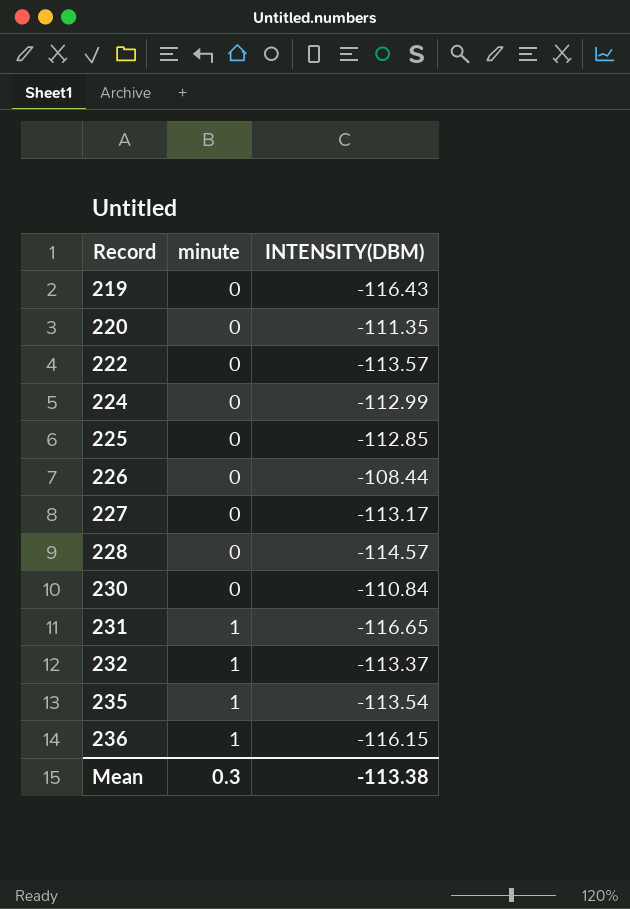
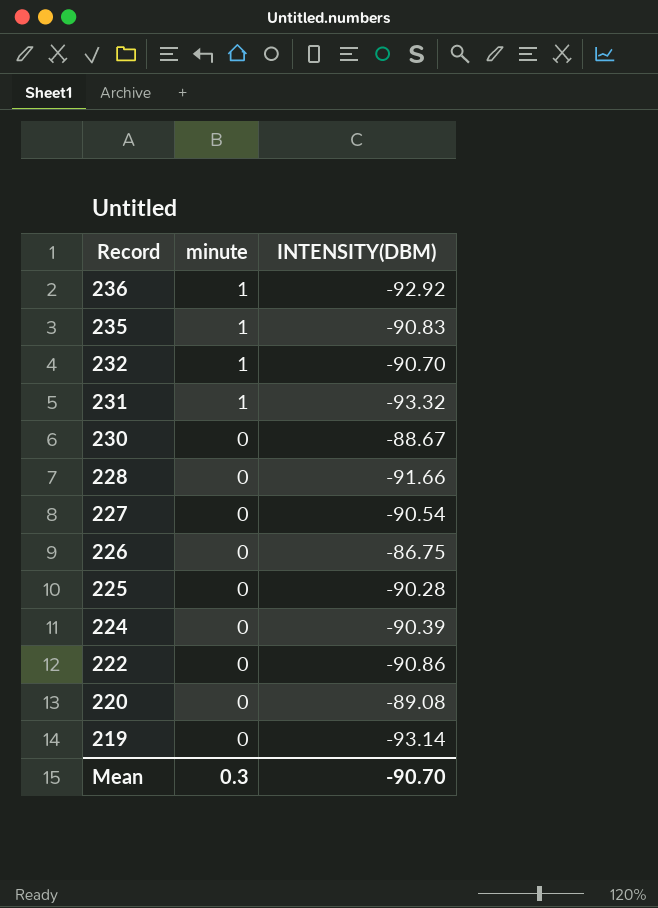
row order: Record ascending -> Record descending
236 | INTENSITY(DBM): -116.15 -> -92.92
235 | INTENSITY(DBM): -113.54 -> -90.83
232 | INTENSITY(DBM): -113.37 -> -90.70
231 | INTENSITY(DBM): -116.65 -> -93.32
230 | INTENSITY(DBM): -110.84 -> -88.67
228 | INTENSITY(DBM): -114.57 -> -91.66
227 | INTENSITY(DBM): -113.17 -> -90.54
226 | INTENSITY(DBM): -108.44 -> -86.75
225 | INTENSITY(DBM): -112.85 -> -90.28
224 | INTENSITY(DBM): -112.99 -> -90.39
222 | INTENSITY(DBM): -113.57 -> -90.86
220 | INTENSITY(DBM): -111.35 -> -89.08
219 | INTENSITY(DBM): -116.43 -> -93.14
Mean | INTENSITY(DBM): -113.38 -> -90.70

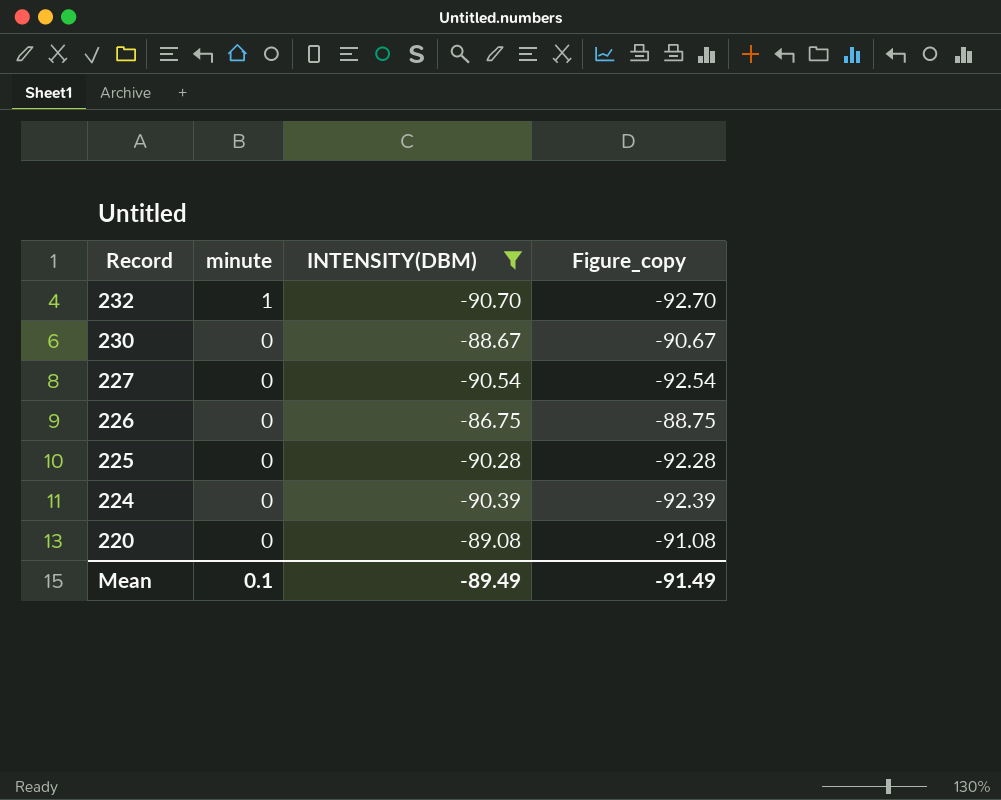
filter: none -> INTENSITY(DBM) >= -90.70
column Figure_copy | formula: none -> [INTENSITY(DBM)] - 2
Mean | minute: 0.3 -> 0.1
Mean | INTENSITY(DBM): -90.70 -> -89.49

